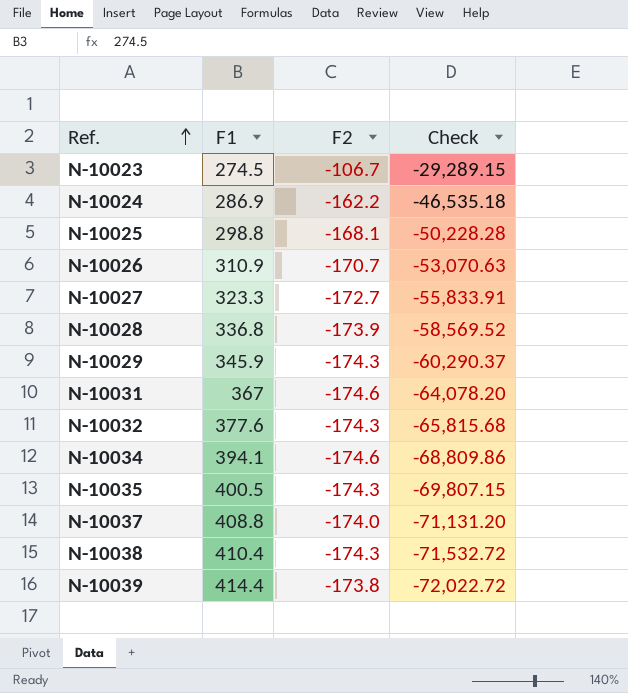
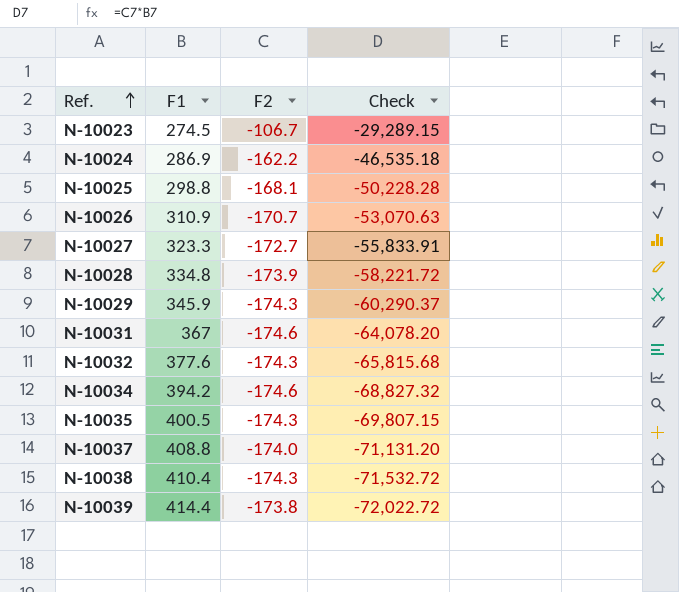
N-10028 | F1: 336.8 -> 334.8
N-10028 | Check: -58,569.52 -> -58,221.72
N-10034 | F1: 394.1 -> 394.2
N-10034 | Check: -68,809.86 -> -68,827.32

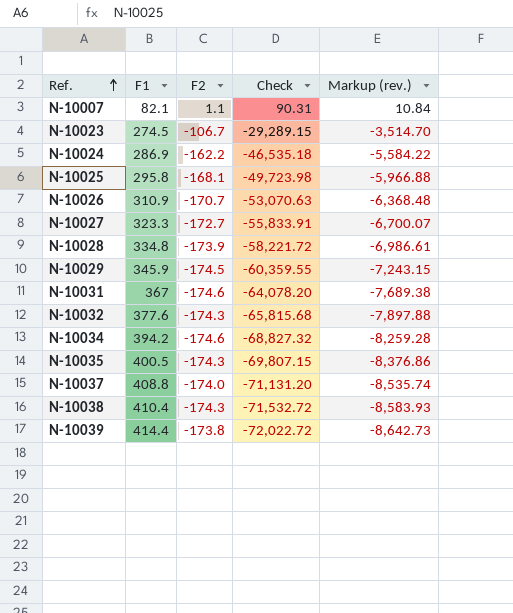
column Markup (rev.) | formula: none -> [Check] * 0.12
row N-10007: none -> 82.1 | 1.1 | 90.31 | 10.84
N-10025 | F1: 298.8 -> 295.8
N-10025 | Check: -50,228.28 -> -49,723.98
N-10029 | F2: -174.3 -> -174.5
N-10029 | Check: -60,290.37 -> -60,359.55

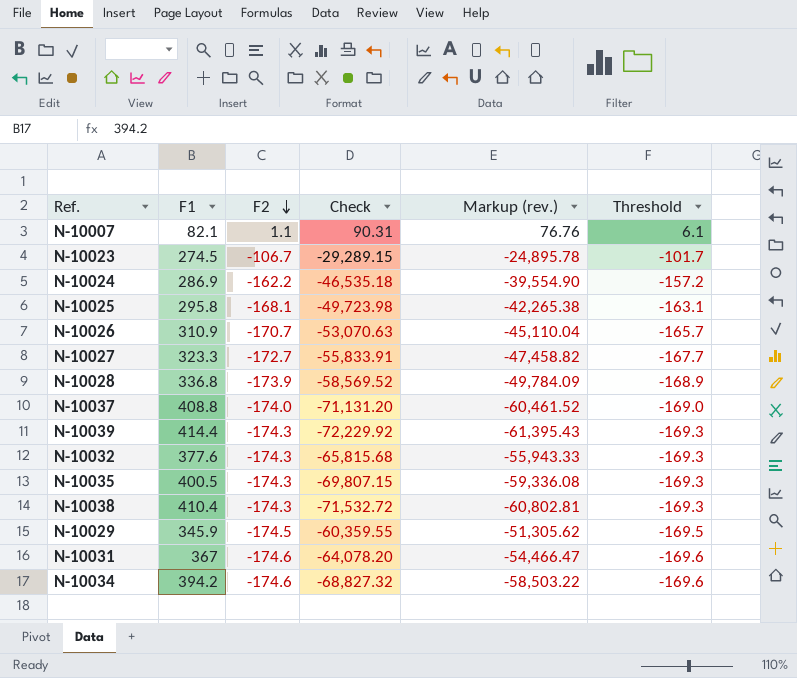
row order: Ref. ascending -> F2 descending
column Markup (rev.) | formula: [Check] * 0.12 -> [Check] * 0.85
column Threshold | formula: none -> [F2] + 5
N-10028 | F1: 334.8 -> 336.8
N-10028 | Check: -58,221.72 -> -58,569.52
N-10039 | F2: -173.8 -> -174.3
N-10039 | Check: -72,022.72 -> -72,229.92

